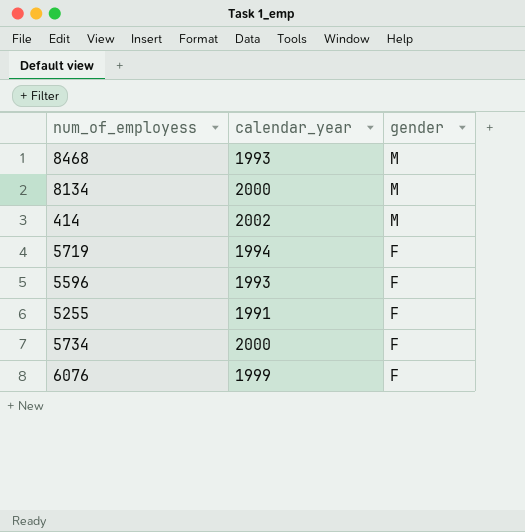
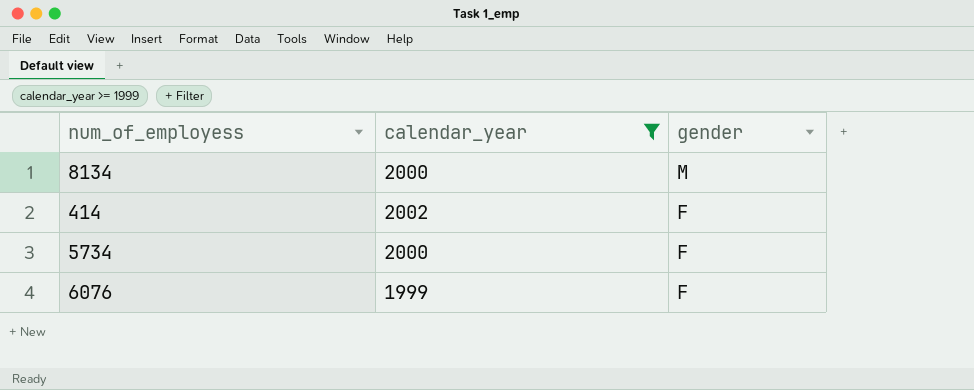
filter: none -> calendar_year >= 1999
414 | gender: M -> F

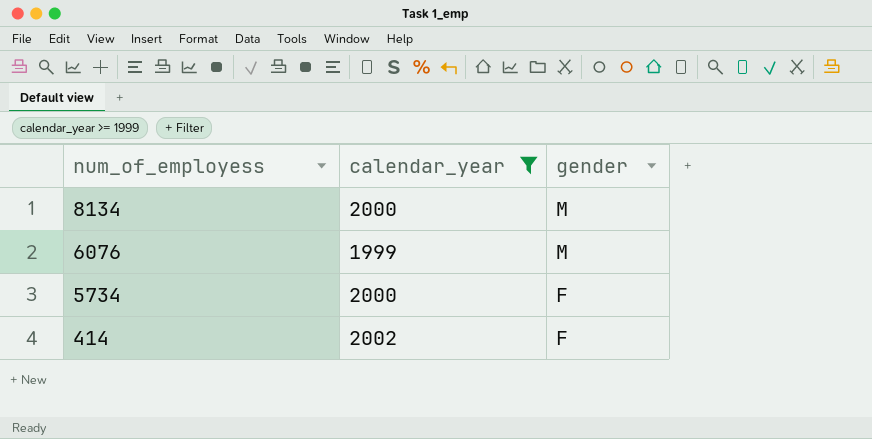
row order: gender descending -> num_of_employess descending
6076 | gender: F -> M

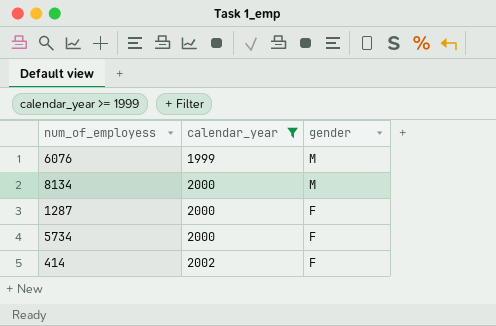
row order: num_of_employess descending -> calendar_year ascending
row 1287: none -> 2000 | F

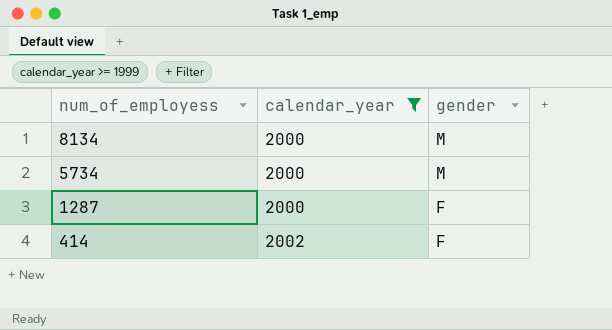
row order: calendar_year ascending -> num_of_employess descending
row 6076: 1999 | M -> none
5734 | gender: F -> M

